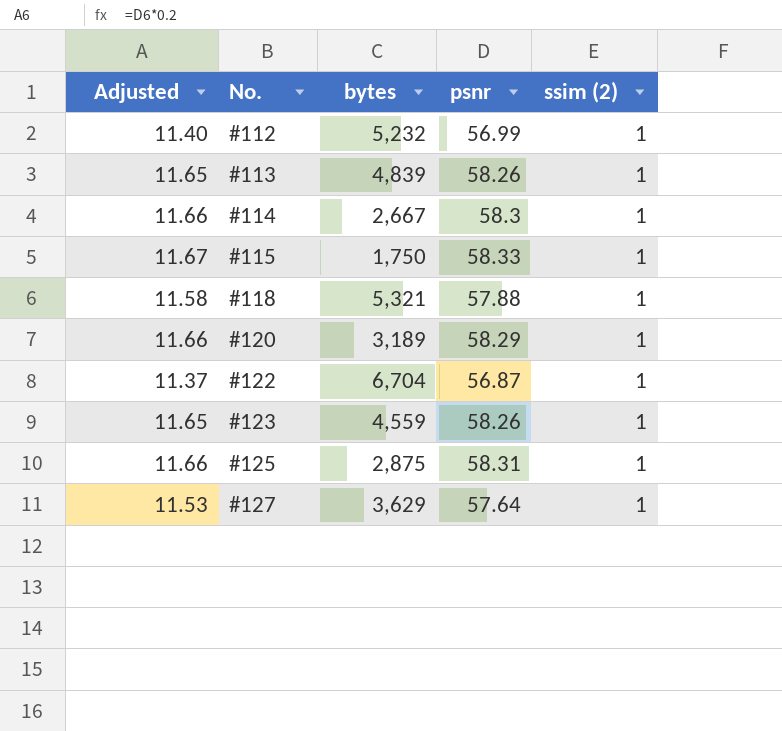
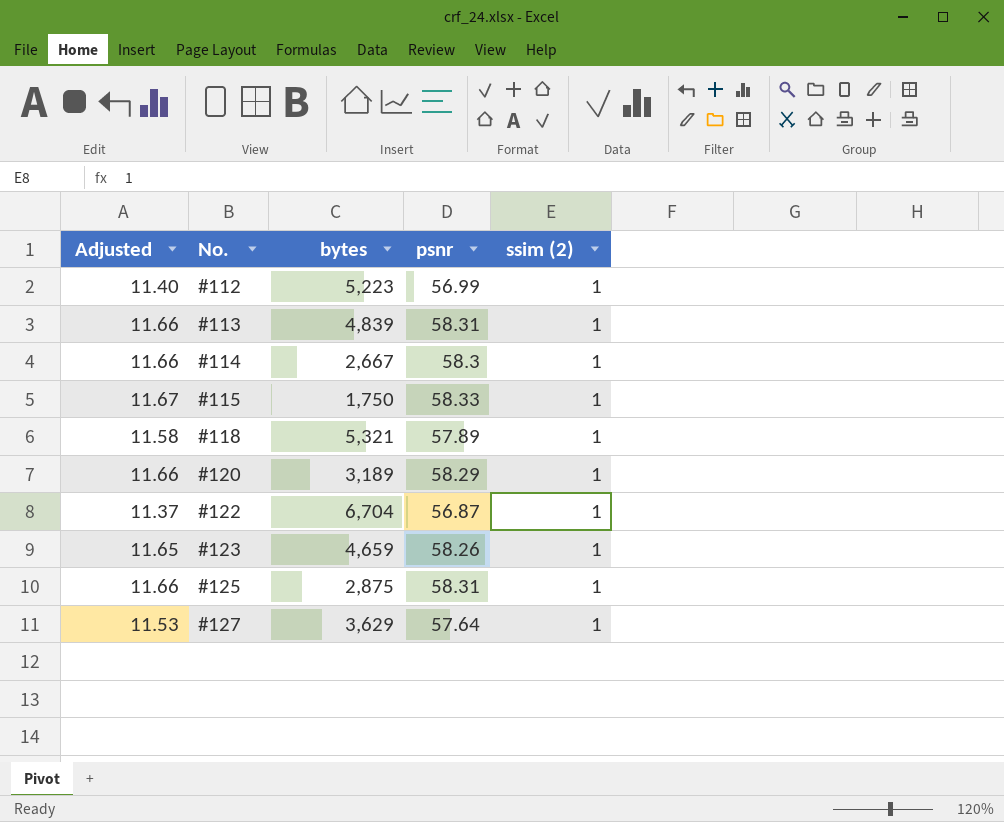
#112 | bytes: 5,232 -> 5,223
#113 | Adjusted: 11.65 -> 11.66
#113 | psnr: 58.26 -> 58.31
#118 | psnr: 57.88 -> 57.89
#123 | bytes: 4,559 -> 4,659

